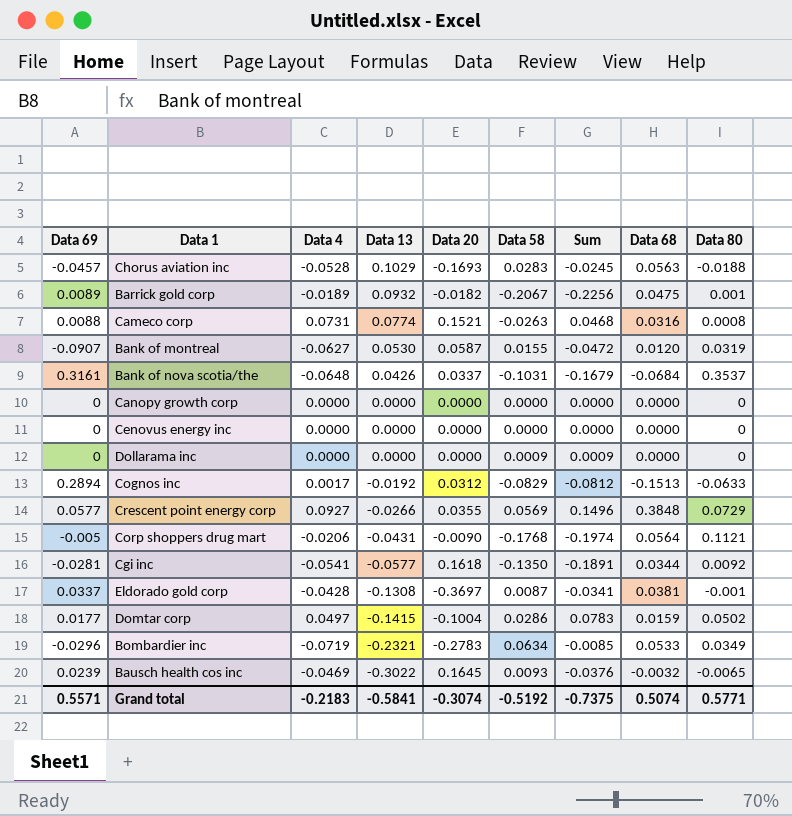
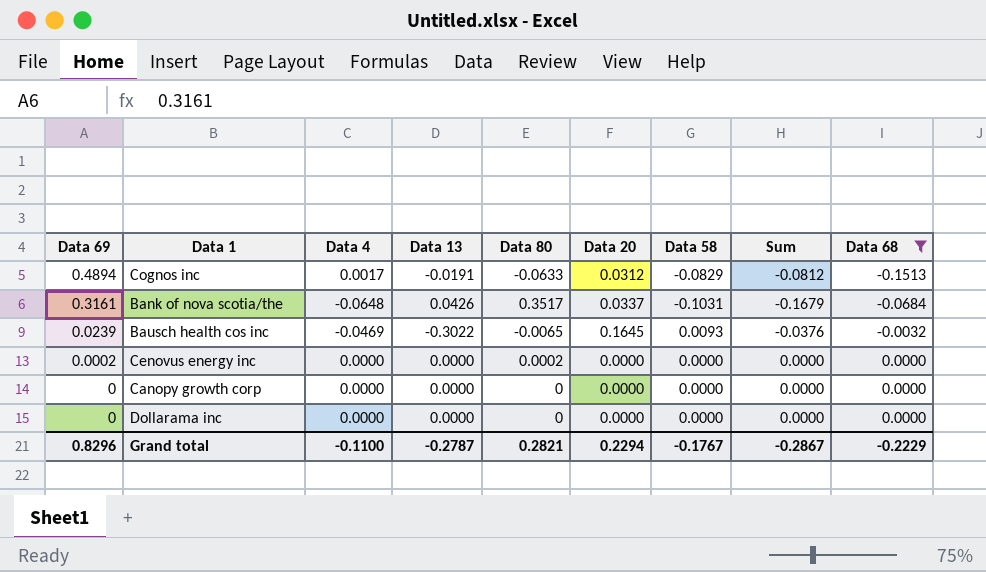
filter: none -> Data 68 <= 0.0000
row order: Data 13 descending -> Data 69 descending
column Data 80 | position: 9 -> 5
Cognos inc | Data 69: 0.2894 -> 0.4894
Cognos inc | Data 13: -0.0192 -> -0.0191
Bank of nova scotia/the | Data 80: 0.3537 -> 0.3517
Cenovus energy inc | Data 69: 0 -> 0.0002
Cenovus energy inc | Data 80: 0 -> 0.0002
Dollarama inc | Data 58: 0.0009 -> 0.0000
Dollarama inc | Sum: 0.0009 -> 0.0000
Grand total | Data 69: 0.5571 -> 0.8296
Grand total | Data 4: -0.2183 -> -0.1100
Grand total | Data 13: -0.5841 -> -0.2787
Grand total | Data 80: 0.5771 -> 0.2821
Grand total | Data 20: -0.3074 -> 0.2294
Grand total | Data 58: -0.5192 -> -0.1767
Grand total | Sum: -0.7375 -> -0.2867
Grand total | Data 68: 0.5074 -> -0.2229

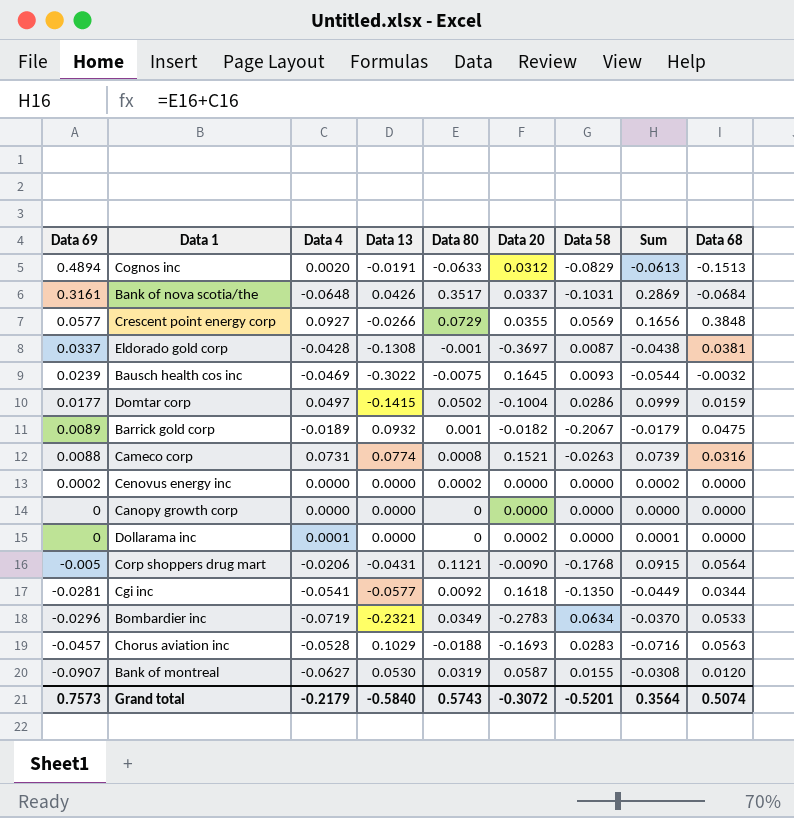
filter: Data 68 <= 0.0000 -> none
column Sum | formula: [Data 4] + [Data 58] -> [Data 4] + [Data 80]
Cognos inc | Data 4: 0.0017 -> 0.0020
Bausch health cos inc | Data 80: -0.0065 -> -0.0075
Dollarama inc | Data 4: 0.0000 -> 0.0001
Dollarama inc | Data 20: 0.0000 -> 0.0002
Grand total | Data 69: 0.8296 -> 0.7573
Grand total | Data 4: -0.1100 -> -0.2179
Grand total | Data 13: -0.2787 -> -0.5840
Grand total | Data 80: 0.2821 -> 0.5743
Grand total | Data 20: 0.2294 -> -0.3072
Grand total | Data 58: -0.1767 -> -0.5201
Grand total | Sum: -0.2867 -> 0.3564
Grand total | Data 68: -0.2229 -> 0.5074

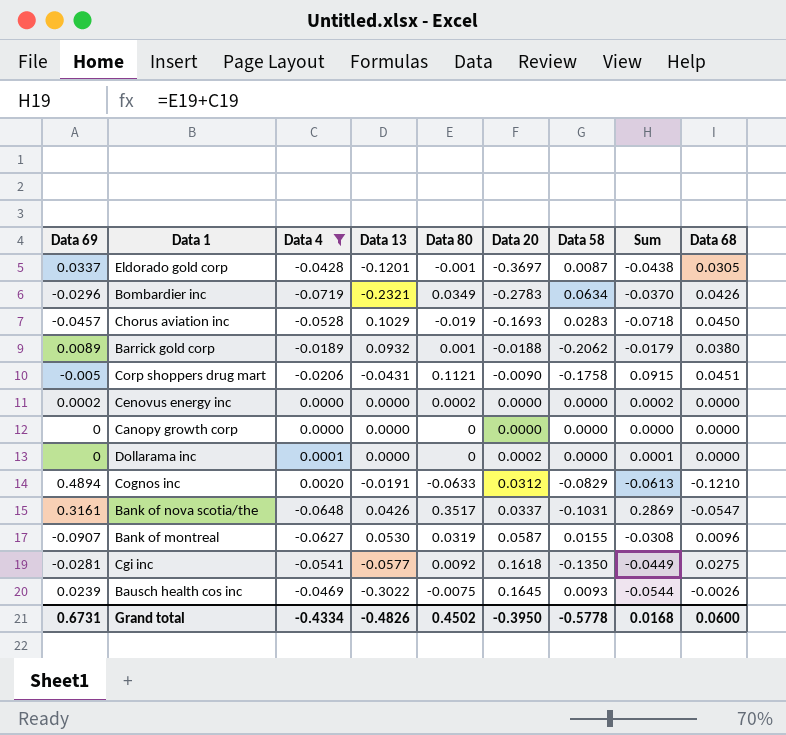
filter: none -> Data 4 <= 0.0020
row order: Data 69 descending -> Data 20 ascending
Eldorado gold corp | Data 13: -0.1308 -> -0.1201
Eldorado gold corp | Data 68: 0.0381 -> 0.0305
Bombardier inc | Data 68: 0.0533 -> 0.0426
Chorus aviation inc | Data 80: -0.0188 -> -0.019
Chorus aviation inc | Sum: -0.0716 -> -0.0718
Chorus aviation inc | Data 68: 0.0563 -> 0.0450
Barrick gold corp | Data 20: -0.0182 -> -0.0188
Barrick gold corp | Data 58: -0.2067 -> -0.2062
Barrick gold corp | Data 68: 0.0475 -> 0.0380
Corp shoppers drug mart | Data 58: -0.1768 -> -0.1758
Corp shoppers drug mart | Data 68: 0.0564 -> 0.0451
Cognos inc | Data 68: -0.1513 -> -0.1210
Bank of nova scotia/the | Data 68: -0.0684 -> -0.0547
Bank of montreal | Data 68: 0.0120 -> 0.0096
Cgi inc | Data 68: 0.0344 -> 0.0275
Bausch health cos inc | Data 68: -0.0032 -> -0.0026
Grand total | Data 69: 0.7573 -> 0.6731
Grand total | Data 4: -0.2179 -> -0.4334
Grand total | Data 13: -0.5840 -> -0.4826
Grand total | Data 80: 0.5743 -> 0.4502
Grand total | Data 20: -0.3072 -> -0.3950
Grand total | Data 58: -0.5201 -> -0.5778
Grand total | Sum: 0.3564 -> 0.0168
Grand total | Data 68: 0.5074 -> 0.0600

